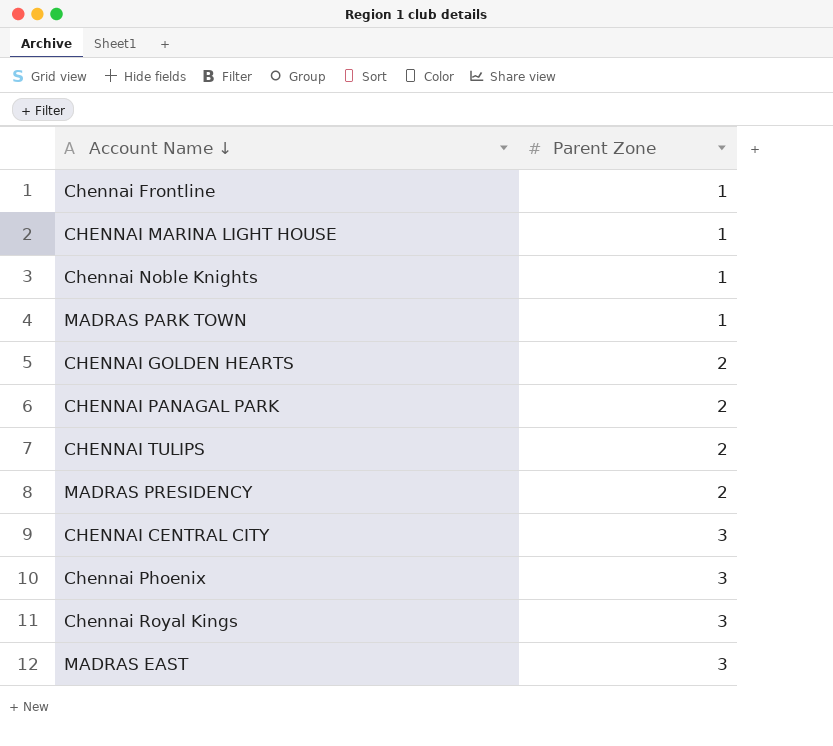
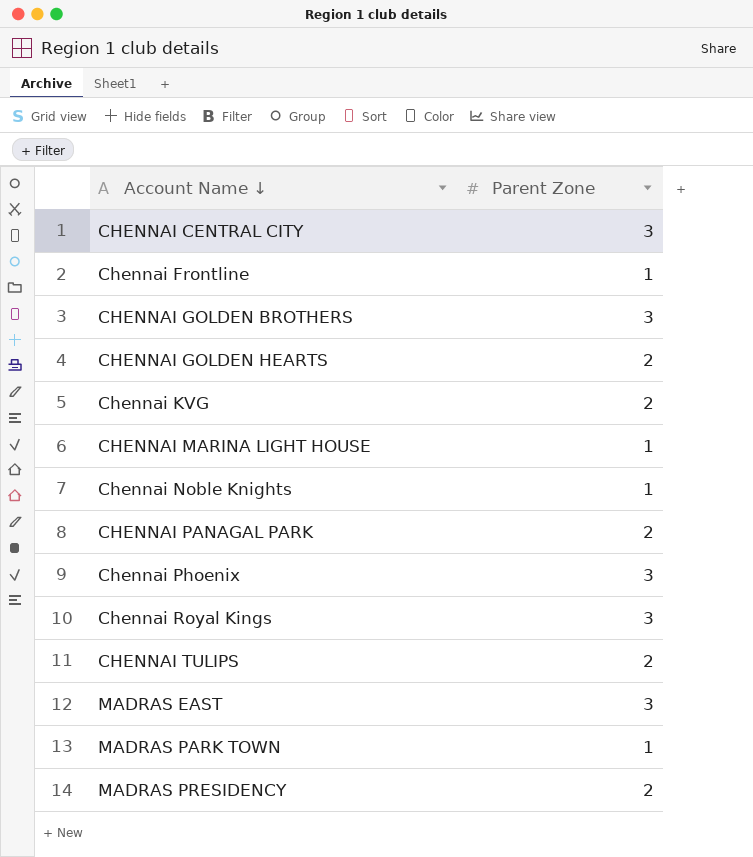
row order: Parent Zone ascending -> Account Name ↓ ascending
row CHENNAI GOLDEN BROTHERS: none -> 3
row Chennai KVG: none -> 2

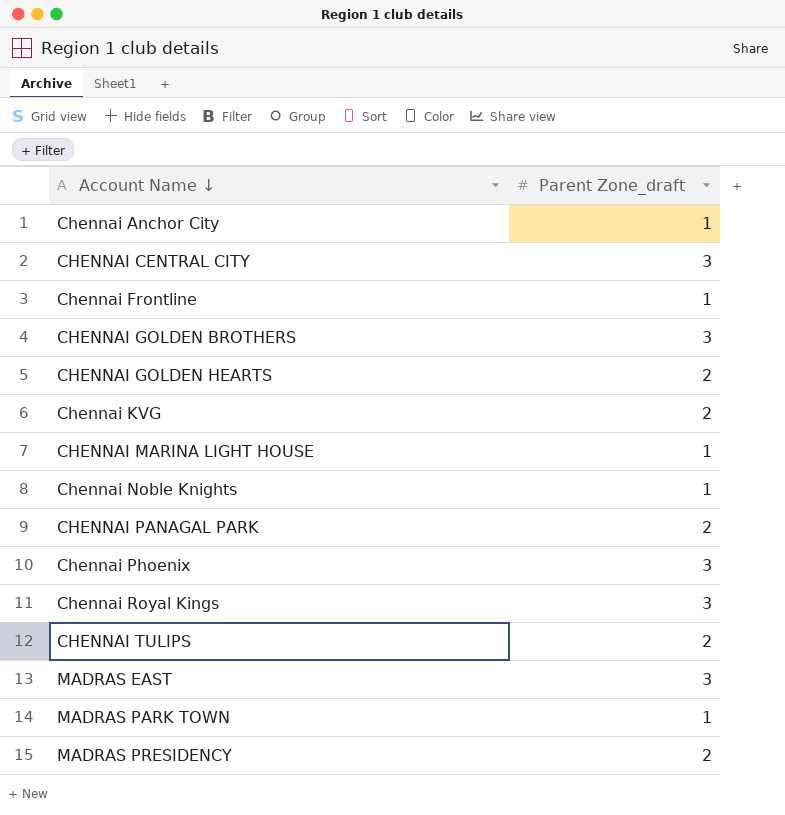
column name: Parent Zone -> Parent Zone_draft
row Chennai Anchor City: none -> 1

